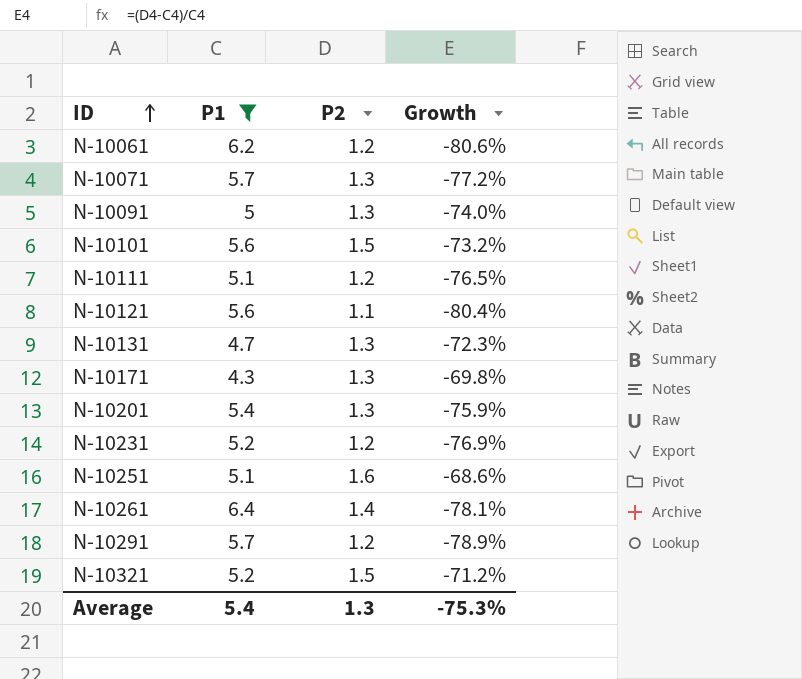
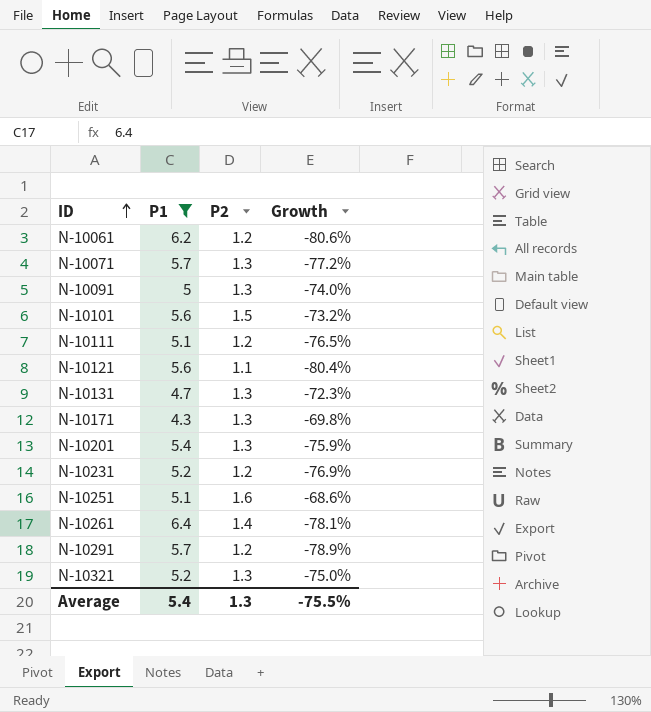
N-10321 | P2: 1.5 -> 1.3
N-10321 | Growth: -71.2% -> -75.0%
Average | Growth: -75.3% -> -75.5%

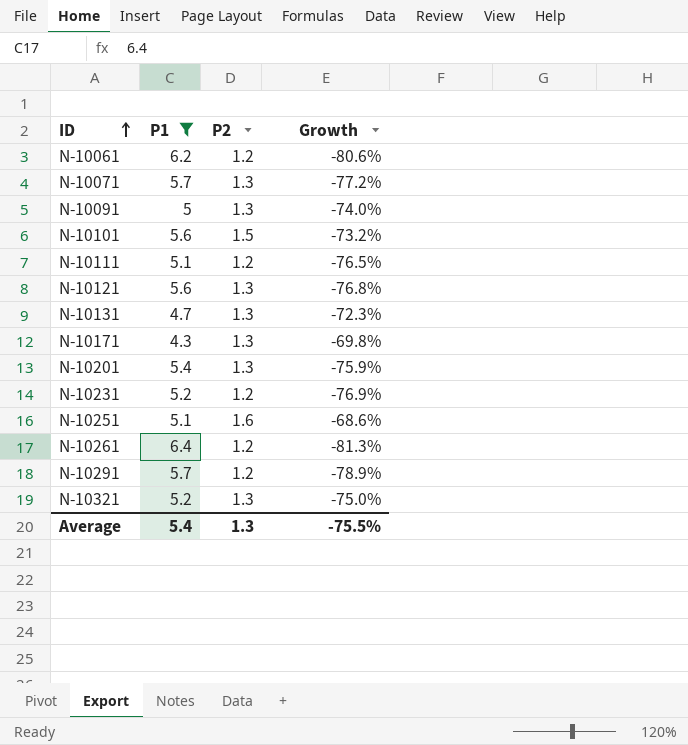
N-10121 | P2: 1.1 -> 1.3
N-10121 | Growth: -80.4% -> -76.8%
N-10261 | P2: 1.4 -> 1.2
N-10261 | Growth: -78.1% -> -81.3%

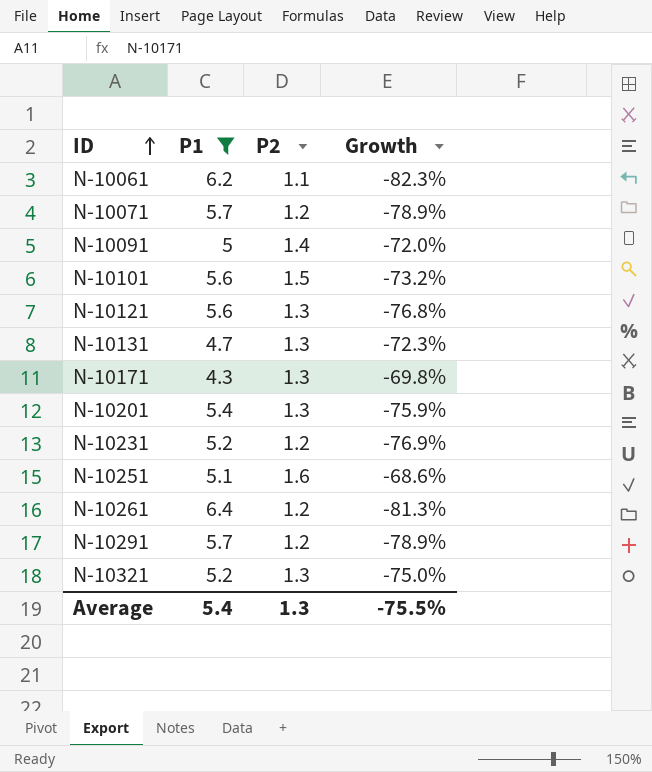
row N-10111: 5.1 | 1.2 | -76.5% -> none
N-10061 | P2: 1.2 -> 1.1
N-10061 | Growth: -80.6% -> -82.3%
N-10071 | P2: 1.3 -> 1.2
N-10071 | Growth: -77.2% -> -78.9%
N-10091 | P2: 1.3 -> 1.4
N-10091 | Growth: -74.0% -> -72.0%

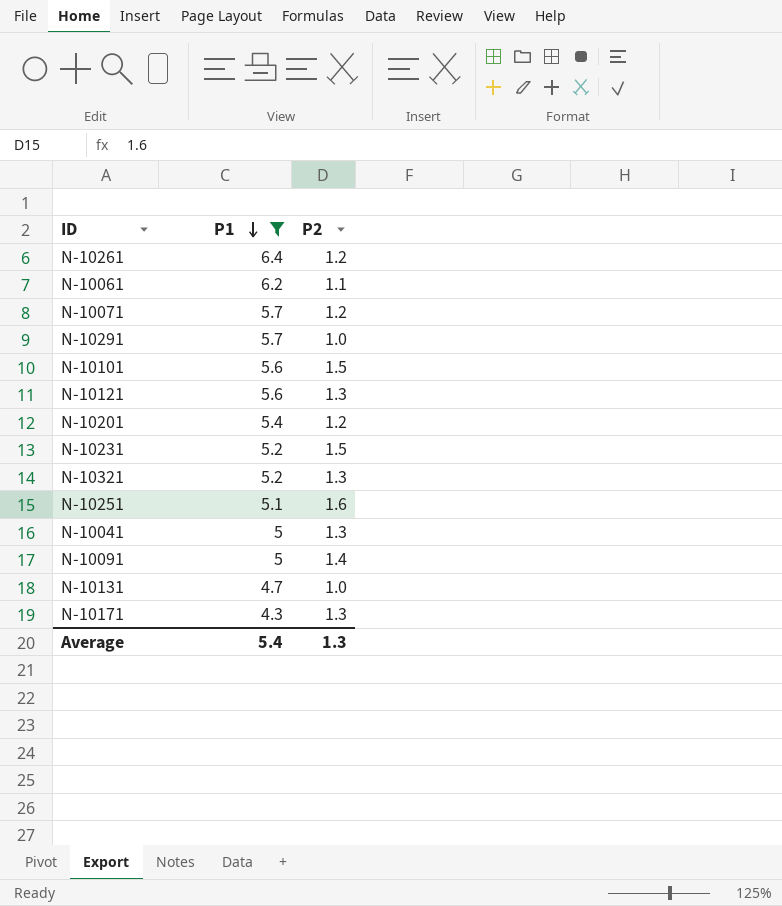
row order: ID ascending -> P1 descending
column Growth | formula: ([P2] - [P1]) / [P1] -> none
N-10291 | P2: 1.2 -> 1.0
N-10201 | P2: 1.3 -> 1.2
N-10231 | P2: 1.2 -> 1.5
row N-10041: none -> 5 | 1.3
N-10131 | P2: 1.3 -> 1.0

